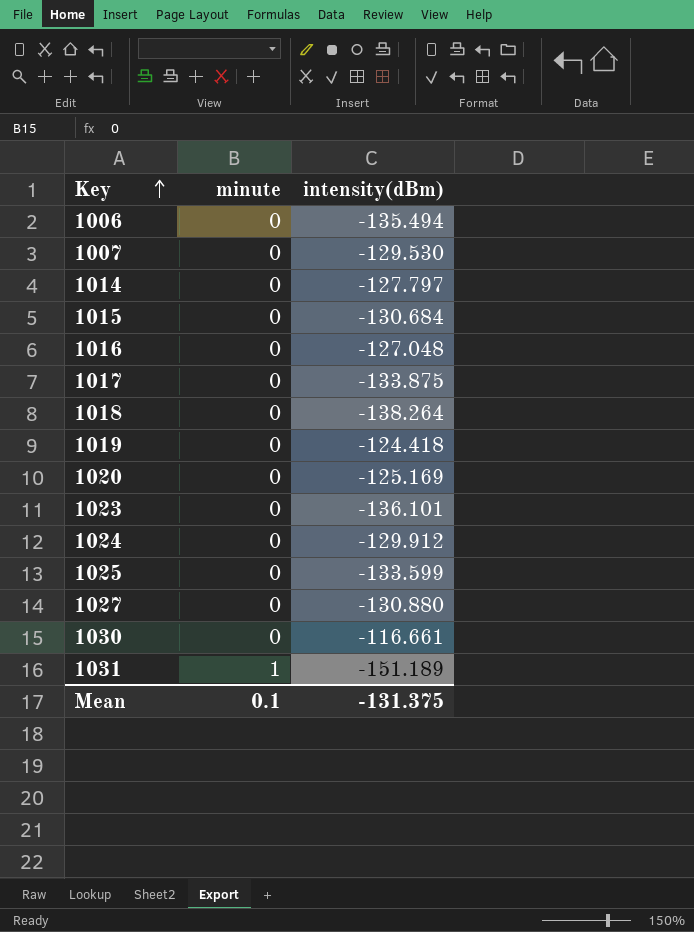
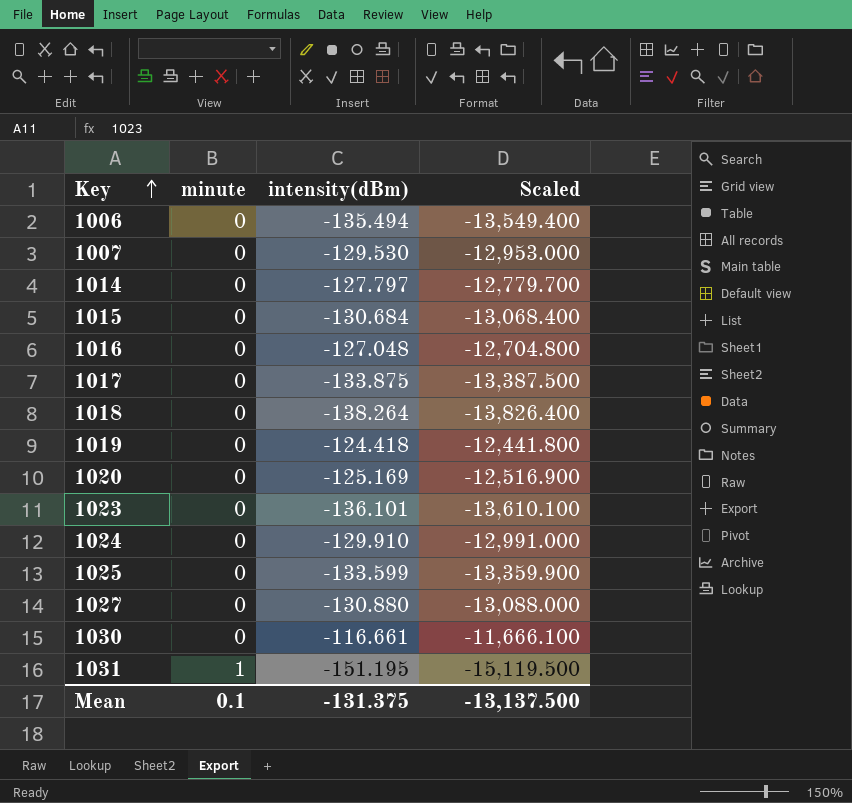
column Scaled | formula: none -> [intensity(dBm)] * 100
1024 | intensity(dBm): -129.912 -> -129.910
1031 | intensity(dBm): -151.189 -> -151.195

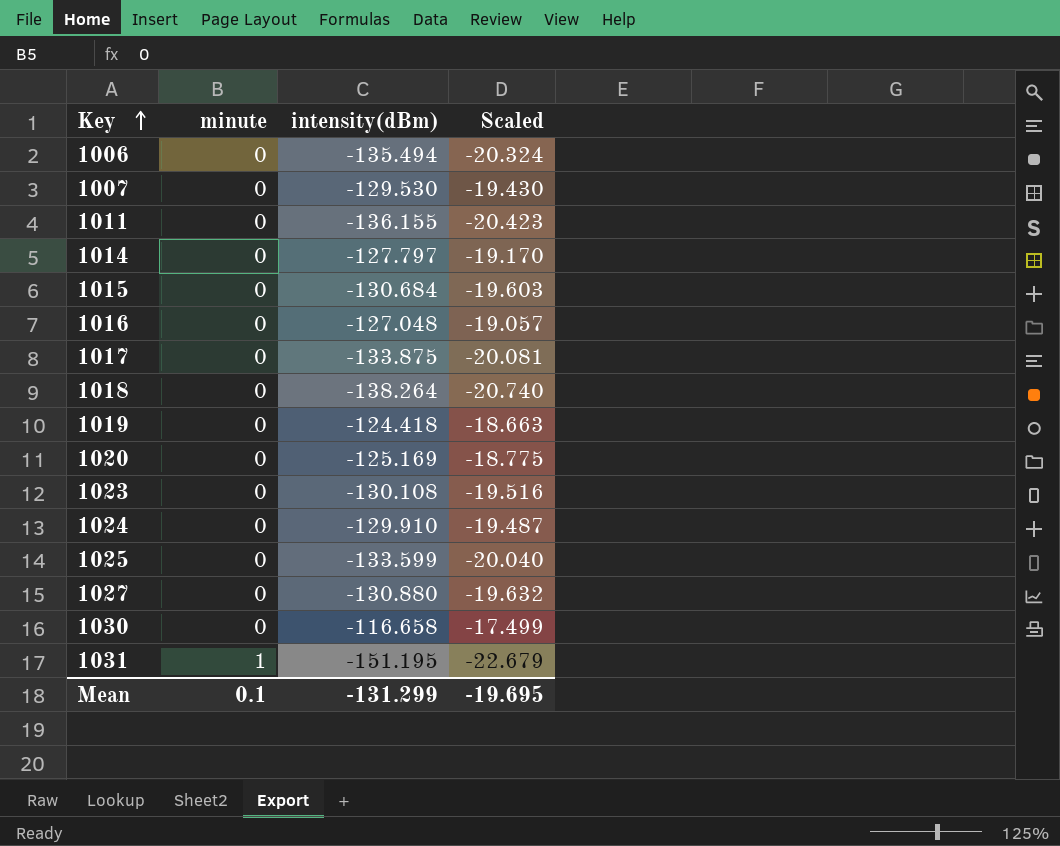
column Scaled | formula: [intensity(dBm)] * 100 -> [intensity(dBm)] * 0.15
row 1011: none -> 0 | -136.155 | -20.423
1023 | intensity(dBm): -136.101 -> -130.108
1030 | intensity(dBm): -116.661 -> -116.658
Mean | intensity(dBm): -131.375 -> -131.299
Mean | Scaled: -13,137.500 -> -19.695

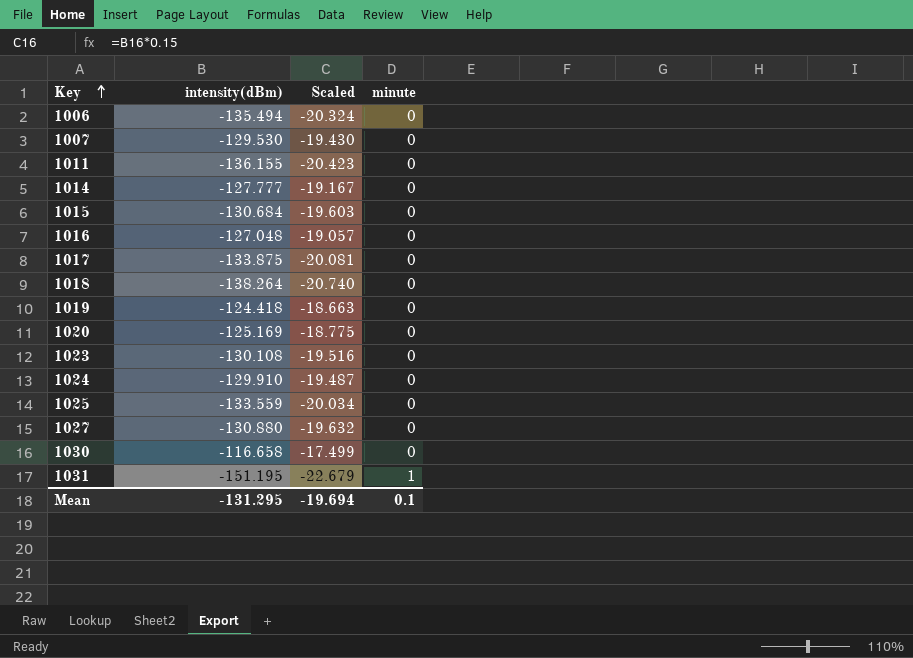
column minute | position: 2 -> 4
1014 | intensity(dBm): -127.797 -> -127.777
1014 | Scaled: -19.170 -> -19.167
1025 | intensity(dBm): -133.599 -> -133.559
1025 | Scaled: -20.040 -> -20.034
Mean | intensity(dBm): -131.299 -> -131.295
Mean | Scaled: -19.695 -> -19.694

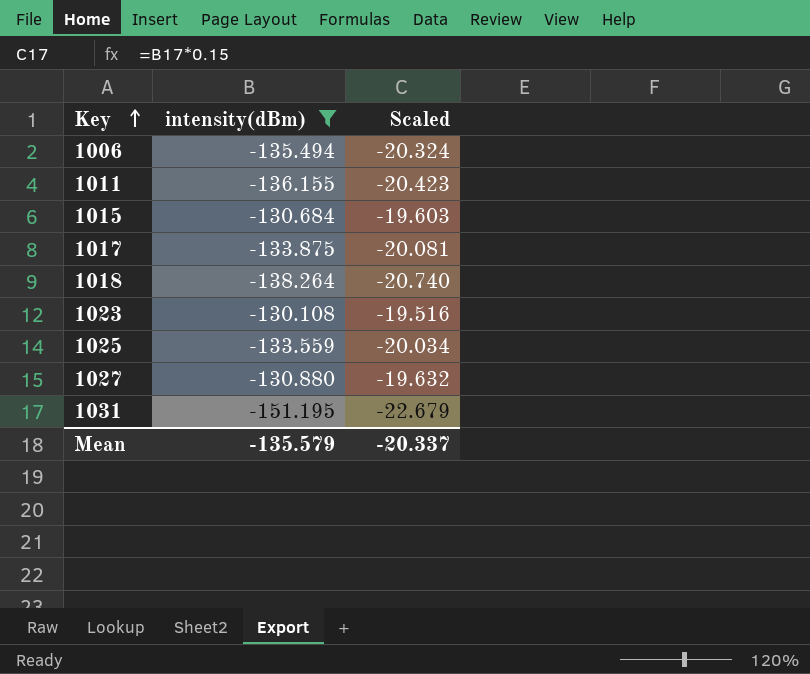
filter: none -> intensity(dBm) <= -130.108
column minute | position: 4 -> none
Mean | intensity(dBm): -131.295 -> -135.579
Mean | Scaled: -19.694 -> -20.337

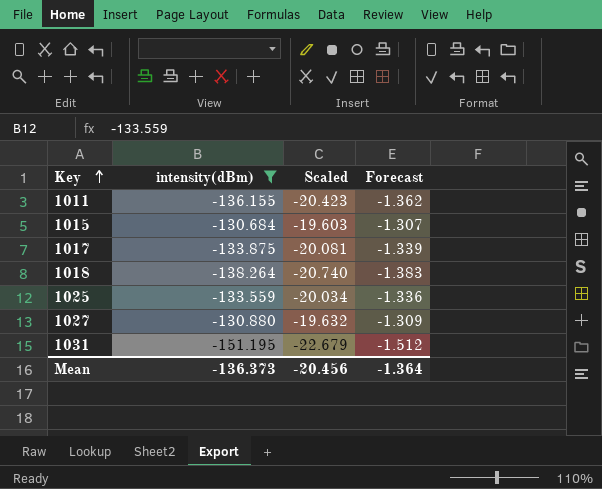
column Forecast | formula: none -> [intensity(dBm)] * 0.01
row 1006: -135.494 | -20.324 -> none
row 1023: -130.108 | -19.516 -> none
Mean | intensity(dBm): -135.579 -> -136.373
Mean | Scaled: -20.337 -> -20.456

